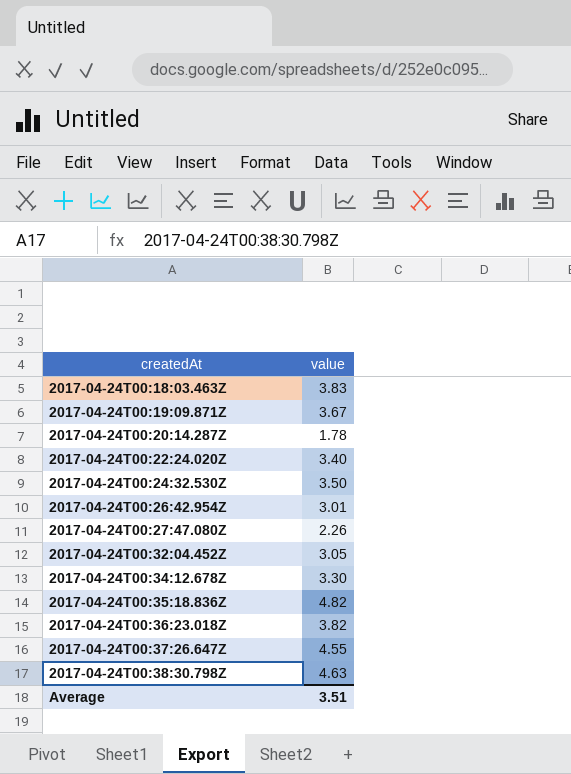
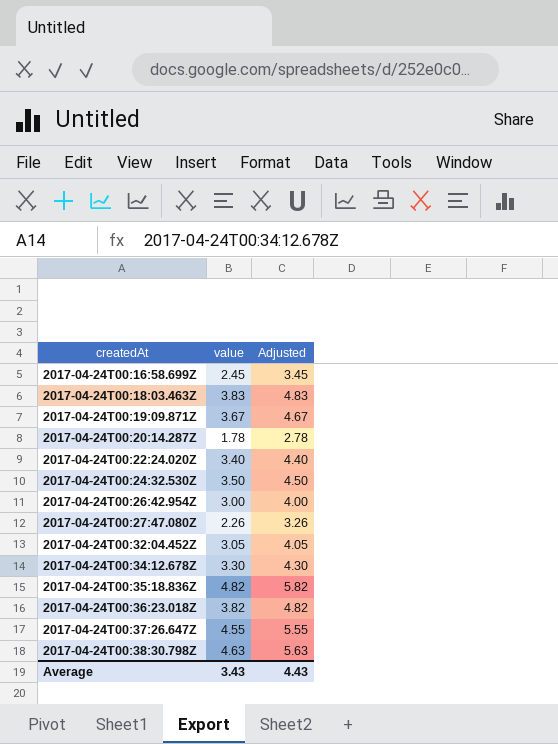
column Adjusted | formula: none -> [value] + 1
row 2017-04-24T00:16:58.699Z: none -> 2.45 | 3.45
2017-04-24T00:26:42.954Z | value: 3.01 -> 3.00
Average | value: 3.51 -> 3.43

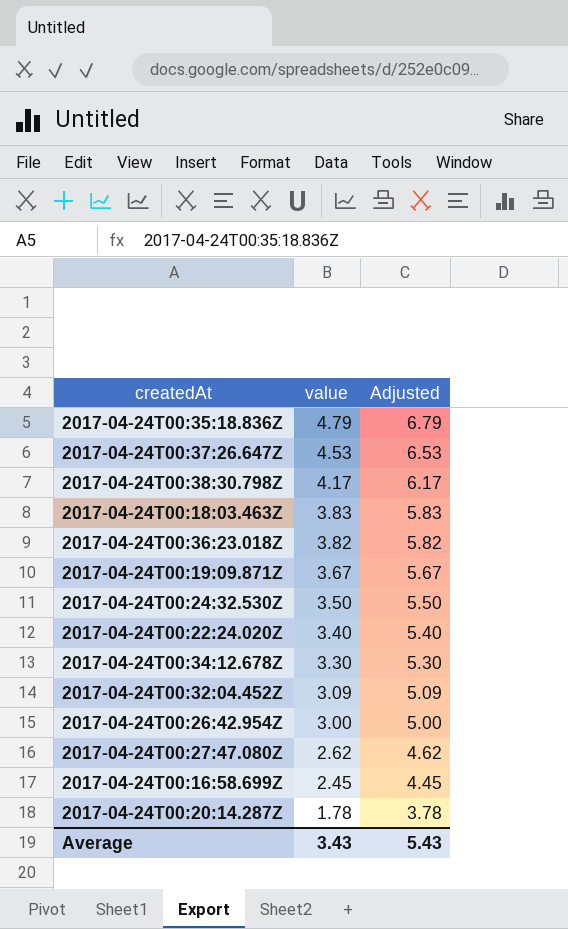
row order: createdAt ascending -> value descending
column Adjusted | formula: [value] + 1 -> [value] + 2
2017-04-24T00:35:18.836Z | value: 4.82 -> 4.79
2017-04-24T00:37:26.647Z | value: 4.55 -> 4.53
2017-04-24T00:38:30.798Z | value: 4.63 -> 4.17
2017-04-24T00:32:04.452Z | value: 3.05 -> 3.09
2017-04-24T00:27:47.080Z | value: 2.26 -> 2.62
Average | Adjusted: 4.43 -> 5.43

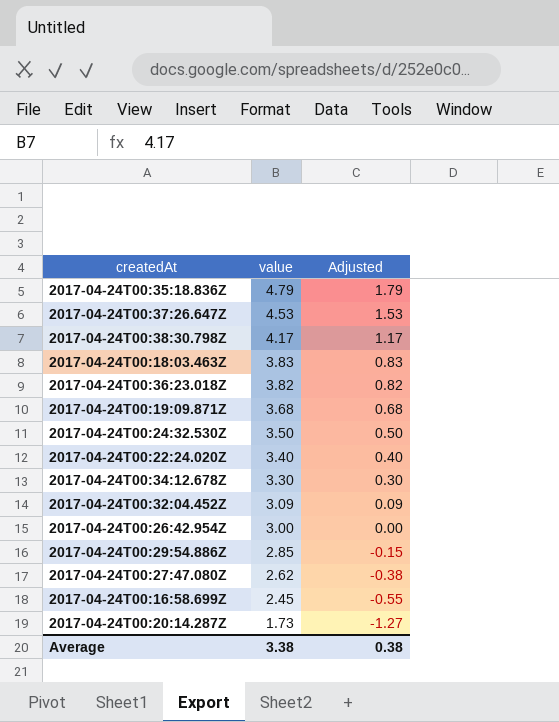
column Adjusted | formula: [value] + 2 -> [value] - 3
2017-04-24T00:19:09.871Z | value: 3.67 -> 3.68
row 2017-04-24T00:29:54.886Z: none -> 2.85 | -0.15
2017-04-24T00:20:14.287Z | value: 1.78 -> 1.73
Average | value: 3.43 -> 3.38
Average | Adjusted: 5.43 -> 0.38

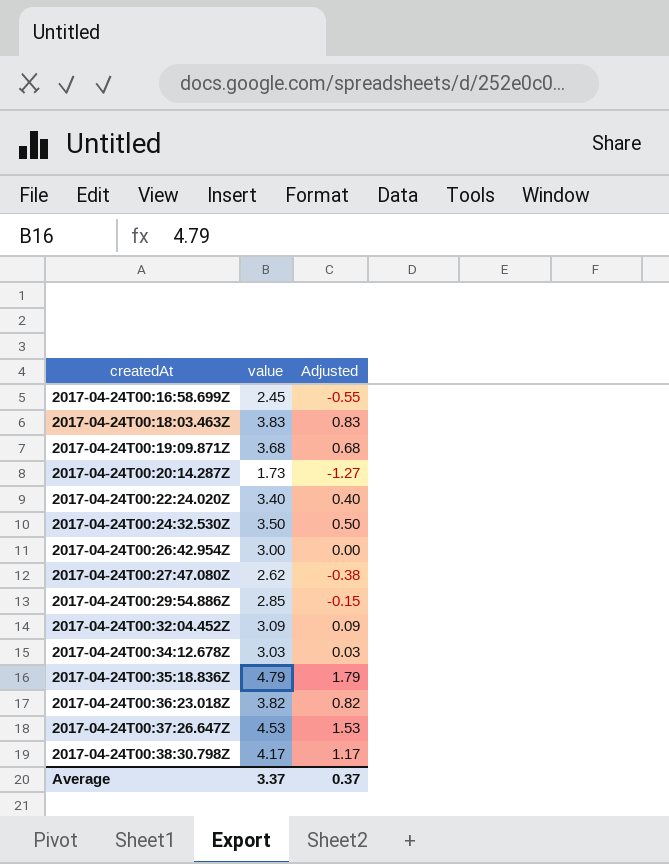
row order: value descending -> createdAt ascending
2017-04-24T00:34:12.678Z | value: 3.30 -> 3.03
2017-04-24T00:34:12.678Z | Adjusted: 0.30 -> 0.03
Average | value: 3.38 -> 3.37
Average | Adjusted: 0.38 -> 0.37

